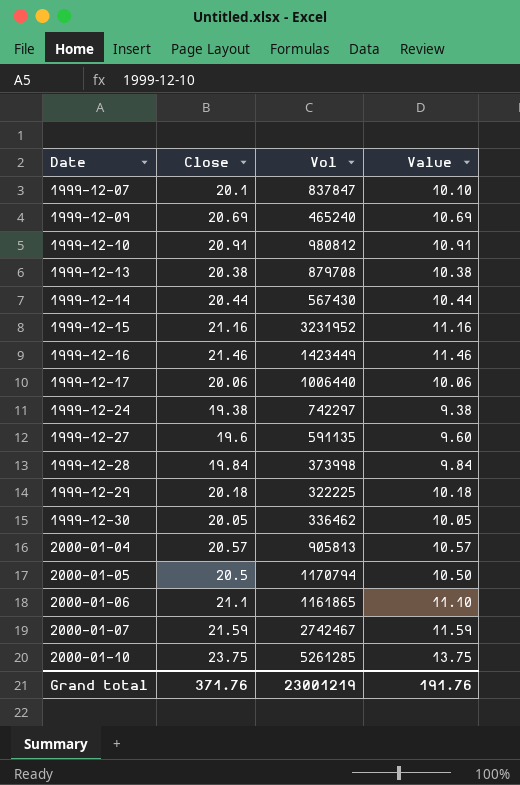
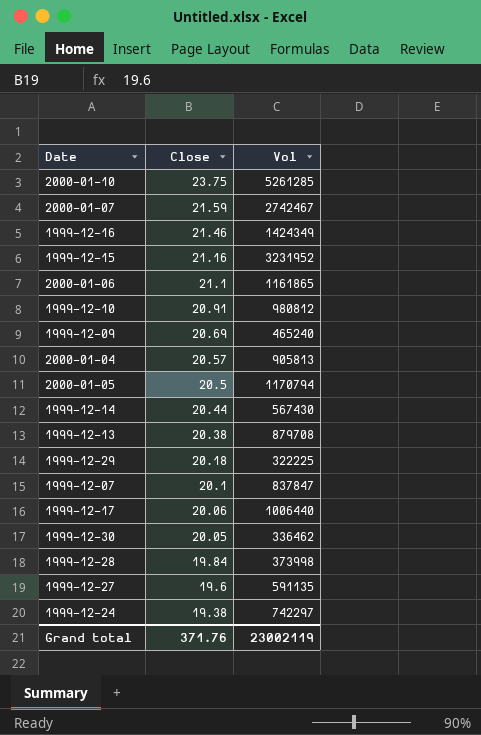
row order: Date ascending -> Close descending
column Value | formula: [Close] - 10 -> none
1999-12-16 | Vol: 1423449 -> 1424349
Grand total | Vol: 23001219 -> 23002119

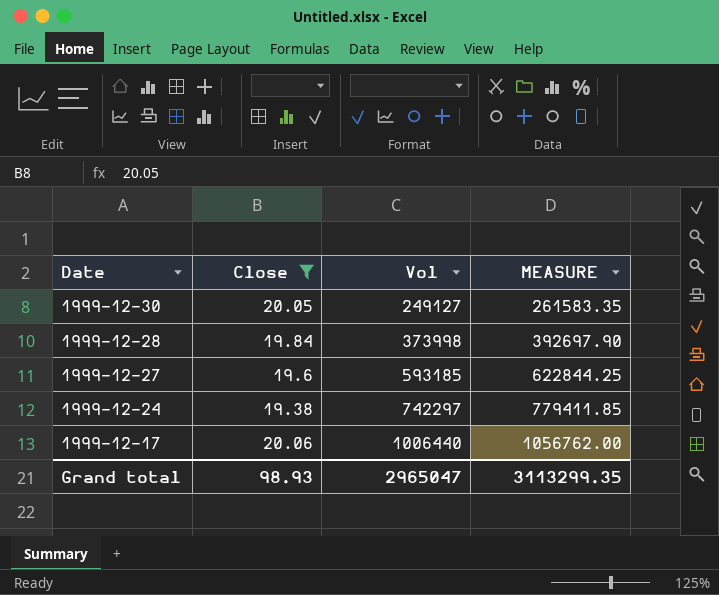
filter: none -> Close <= 20.06
row order: Close descending -> Date descending
column MEASURE | formula: none -> [Vol] * 1.05
1999-12-30 | Vol: 336462 -> 249127
1999-12-27 | Vol: 591135 -> 593185
Grand total | Close: 371.76 -> 98.93
Grand total | Vol: 23002119 -> 2965047

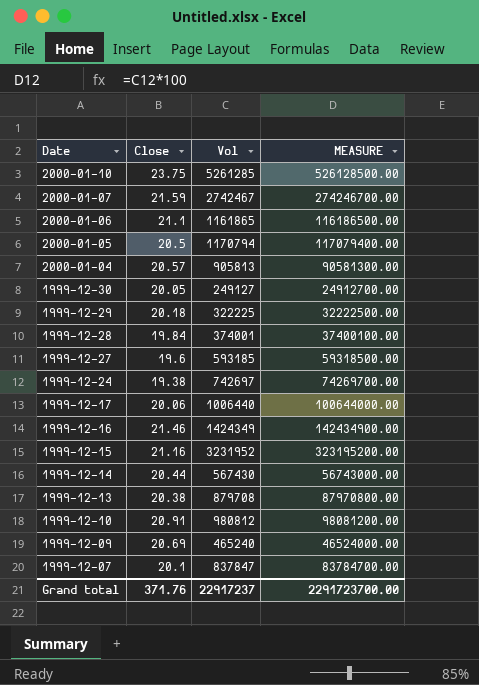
filter: Close <= 20.06 -> none
column MEASURE | formula: [Vol] * 1.05 -> [Vol] * 100
1999-12-28 | Vol: 373998 -> 374001
1999-12-24 | Vol: 742297 -> 742697
Grand total | Close: 98.93 -> 371.76
Grand total | Vol: 2965047 -> 22917237
Grand total | MEASURE: 3113299.35 -> 2291723700.00

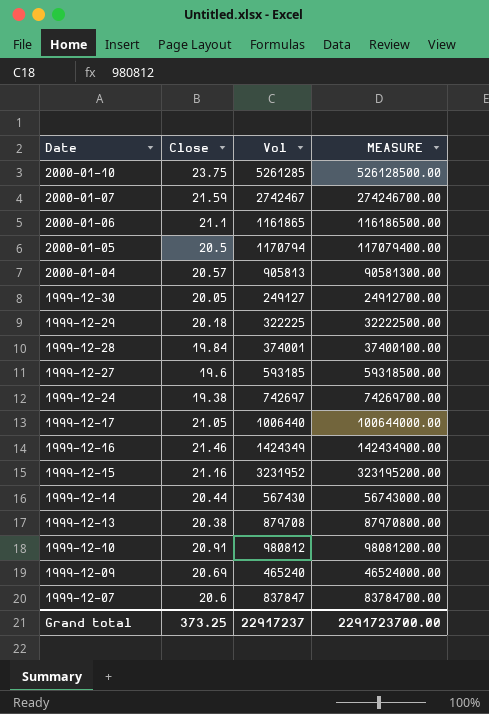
1999-12-17 | Close: 20.06 -> 21.05
1999-12-07 | Close: 20.1 -> 20.6
Grand total | Close: 371.76 -> 373.25

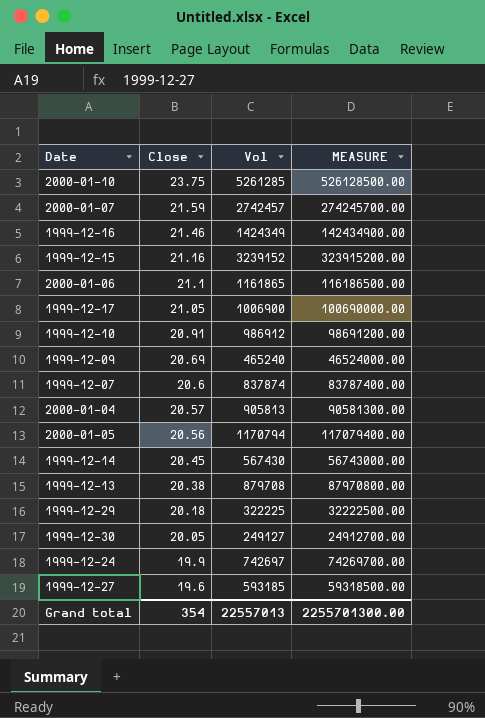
row order: Date descending -> Close descending
row 1999-12-28: 19.84 | 374001 | 37400100.00 -> none
2000-01-07 | Vol: 2742467 -> 2742457
2000-01-07 | MEASURE: 274246700.00 -> 274245700.00
1999-12-15 | Vol: 3231952 -> 3239152
1999-12-15 | MEASURE: 323195200.00 -> 323915200.00
1999-12-17 | Vol: 1006440 -> 1006900
1999-12-17 | MEASURE: 100644000.00 -> 100690000.00
1999-12-10 | Vol: 980812 -> 986912
1999-12-10 | MEASURE: 98081200.00 -> 98691200.00
1999-12-07 | Vol: 837847 -> 837874
1999-12-07 | MEASURE: 83784700.00 -> 83787400.00
2000-01-05 | Close: 20.5 -> 20.56
1999-12-14 | Close: 20.44 -> 20.45
1999-12-24 | Close: 19.38 -> 19.9
Grand total | Close: 373.25 -> 354
Grand total | Vol: 22917237 -> 22557013
Grand total | MEASURE: 2291723700.00 -> 2255701300.00

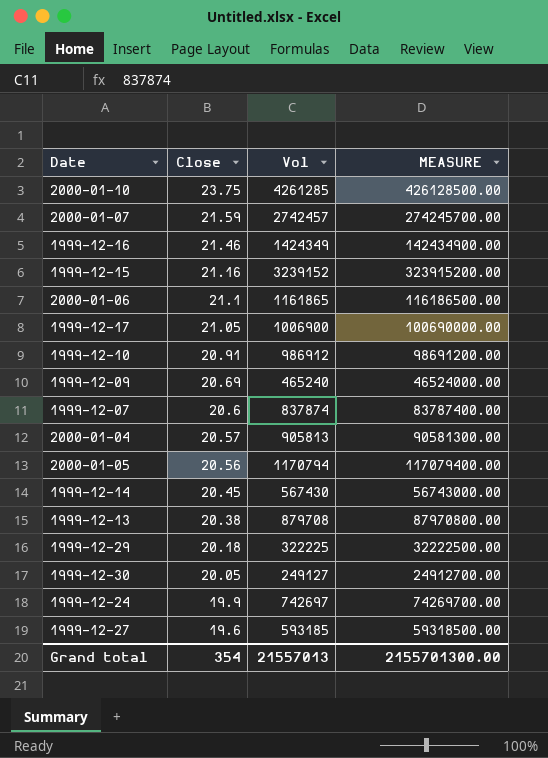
2000-01-10 | Vol: 5261285 -> 4261285
2000-01-10 | MEASURE: 526128500.00 -> 426128500.00
Grand total | Vol: 22557013 -> 21557013
Grand total | MEASURE: 2255701300.00 -> 2155701300.00

